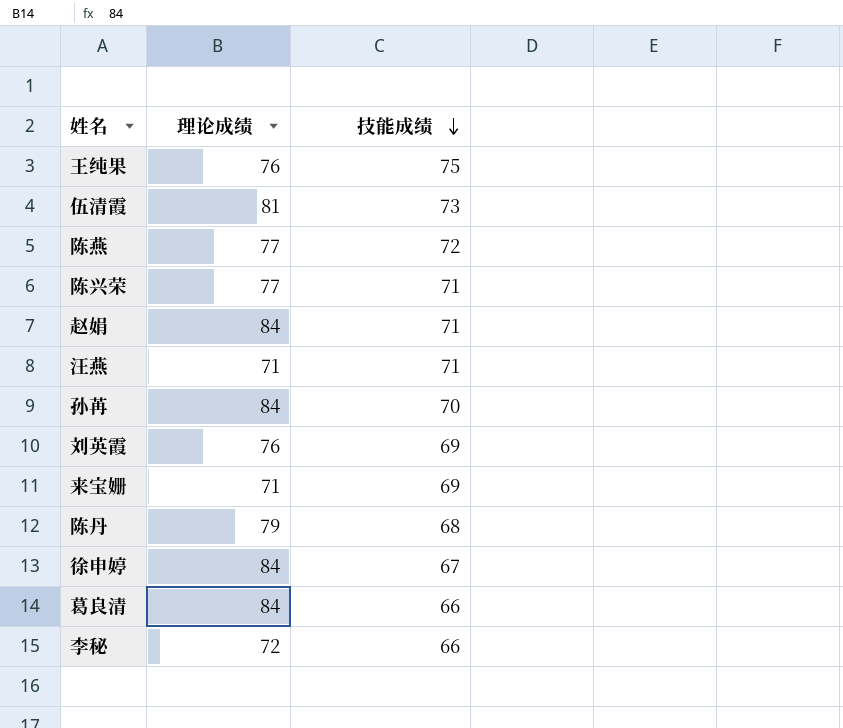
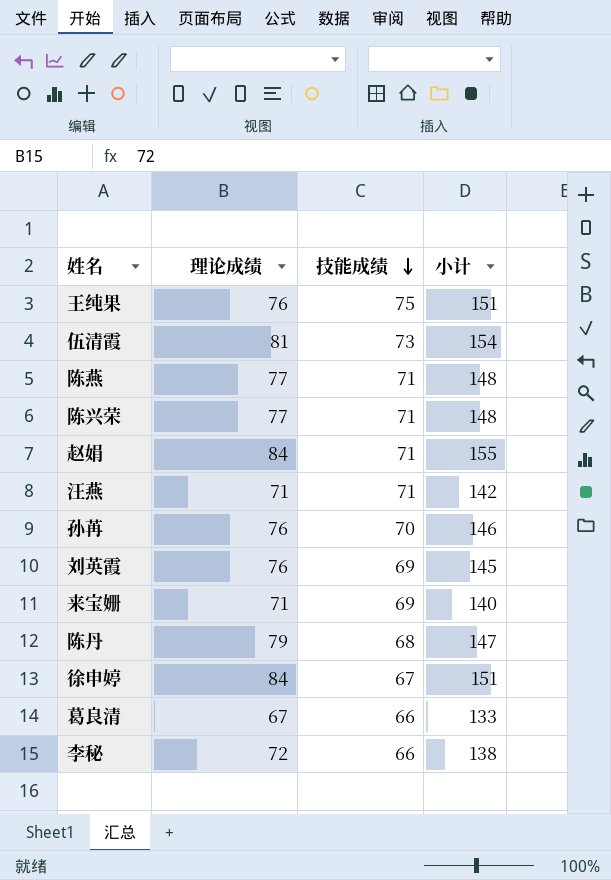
column 小计 | formula: none -> [理论成绩] + [技能成绩]
陈燕 | 技能成绩: 72 -> 71
孙苒 | 理论成绩: 84 -> 76
葛良清 | 理论成绩: 84 -> 67

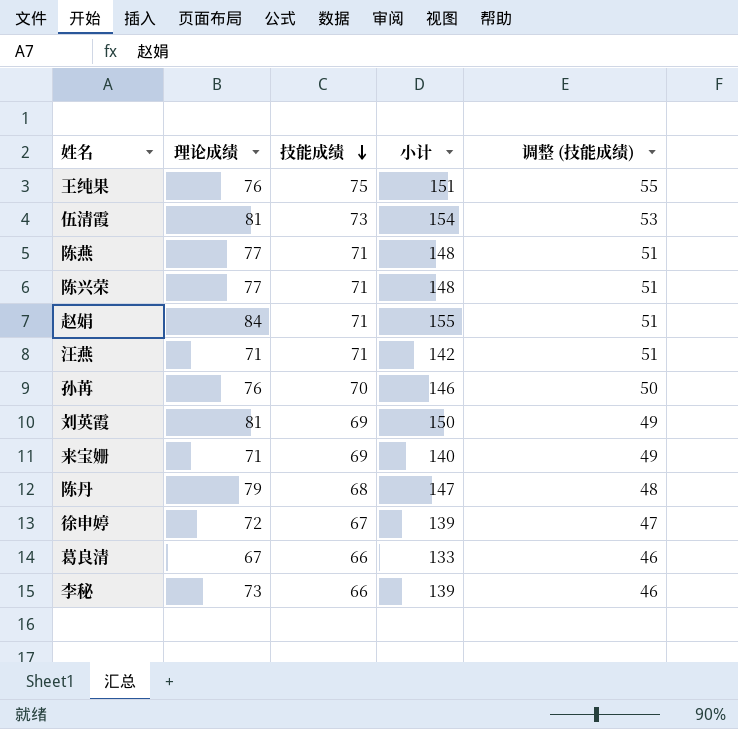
column 调整 (技能成绩) | formula: none -> [技能成绩] - 20
刘英霞 | 理论成绩: 76 -> 81
刘英霞 | 小计: 145 -> 150
徐申婷 | 理论成绩: 84 -> 72
徐申婷 | 小计: 151 -> 139
李秘 | 理论成绩: 72 -> 73
李秘 | 小计: 138 -> 139

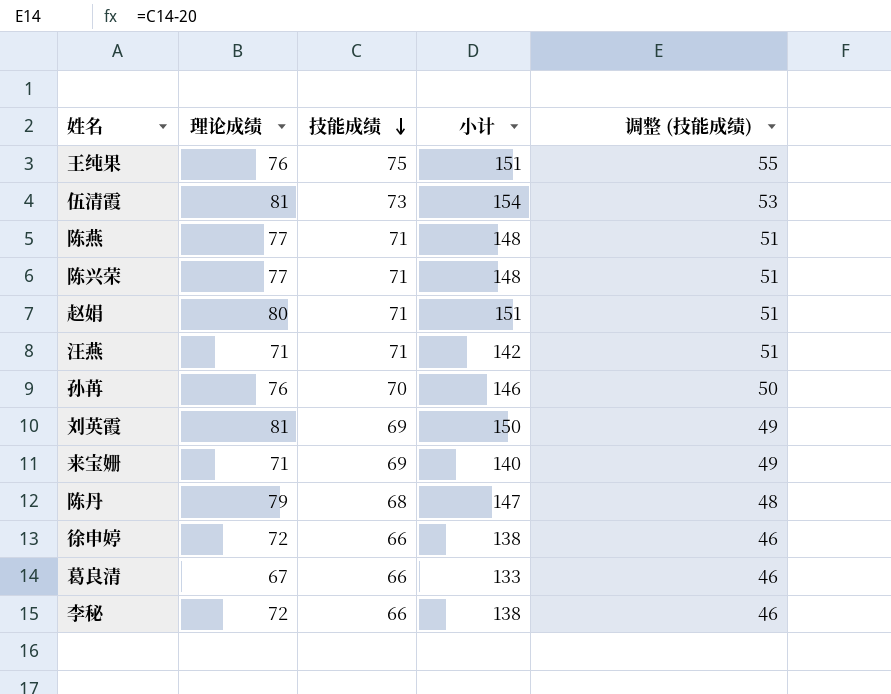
赵娟 | 理论成绩: 84 -> 80
赵娟 | 小计: 155 -> 151
徐申婷 | 技能成绩: 67 -> 66
徐申婷 | 小计: 139 -> 138
徐申婷 | 调整 (技能成绩): 47 -> 46
李秘 | 理论成绩: 73 -> 72
李秘 | 小计: 139 -> 138

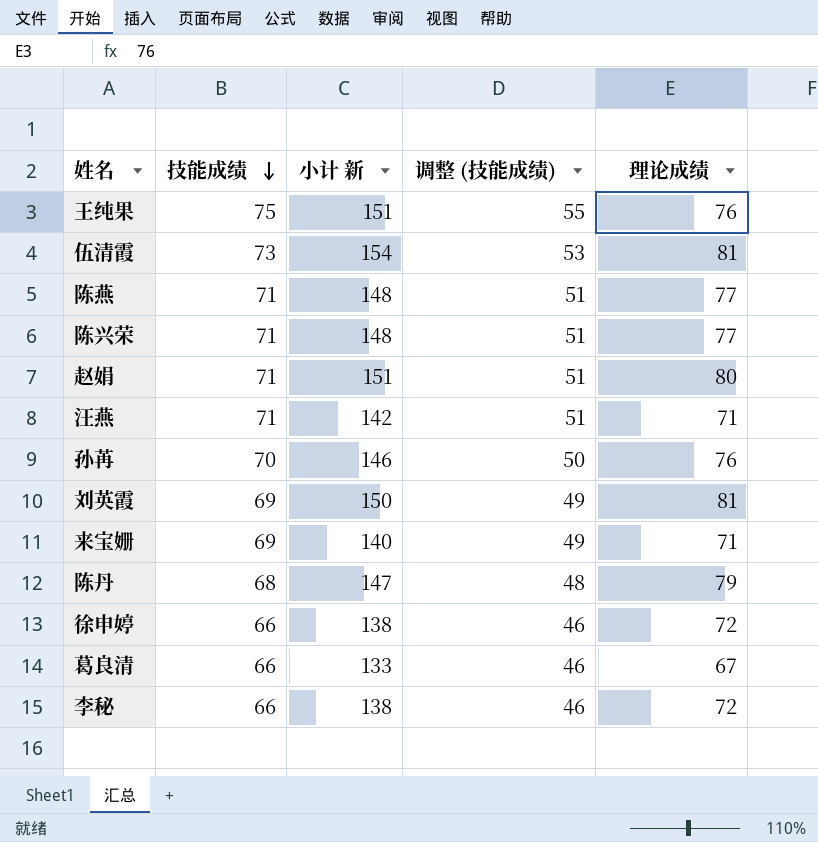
column name: 小计 -> 小计 新
column 理论成绩 | position: 2 -> 5

